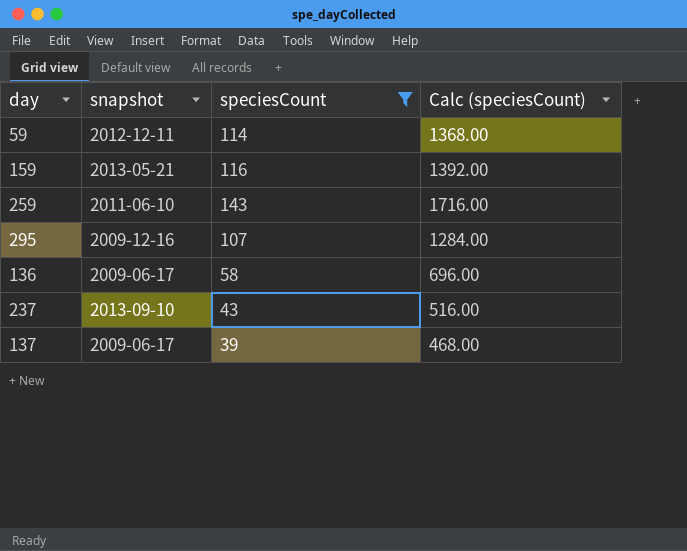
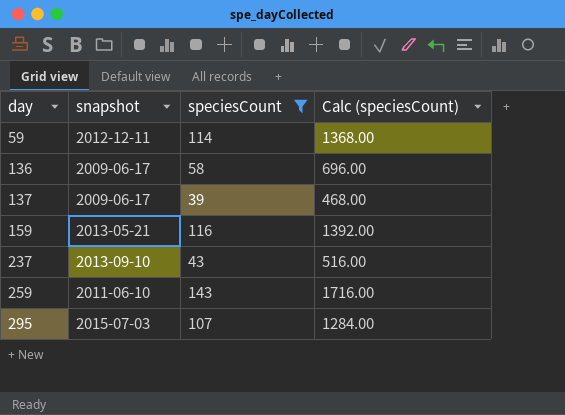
row order: none -> day ascending
295 | snapshot: 2009-12-16 -> 2015-07-03

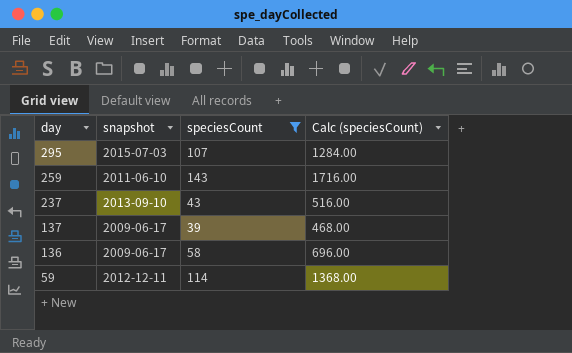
row order: day ascending -> day descending
row 159: 2013-05-21 | 116 | 1392.00 -> none

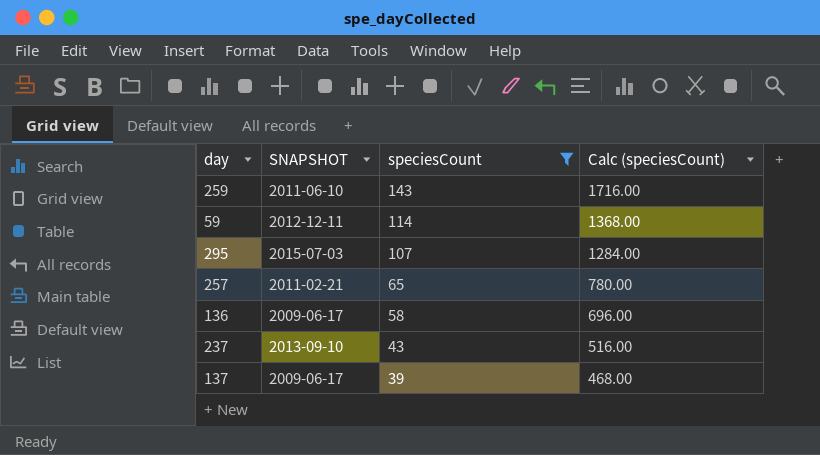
row order: day descending -> speciesCount descending
column name: snapshot -> SNAPSHOT
row 257: none -> 2011-02-21 | 65 | 780.00

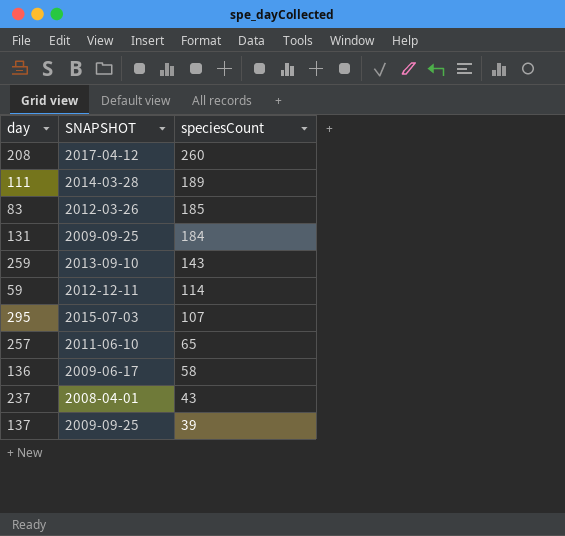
filter: speciesCount <= 143 -> none
column Calc (speciesCount) | formula: [speciesCount] * 12 -> none
259 | SNAPSHOT: 2011-06-10 -> 2013-09-10
257 | SNAPSHOT: 2011-02-21 -> 2011-06-10
237 | SNAPSHOT: 2013-09-10 -> 2008-04-01
137 | SNAPSHOT: 2009-06-17 -> 2009-09-25

